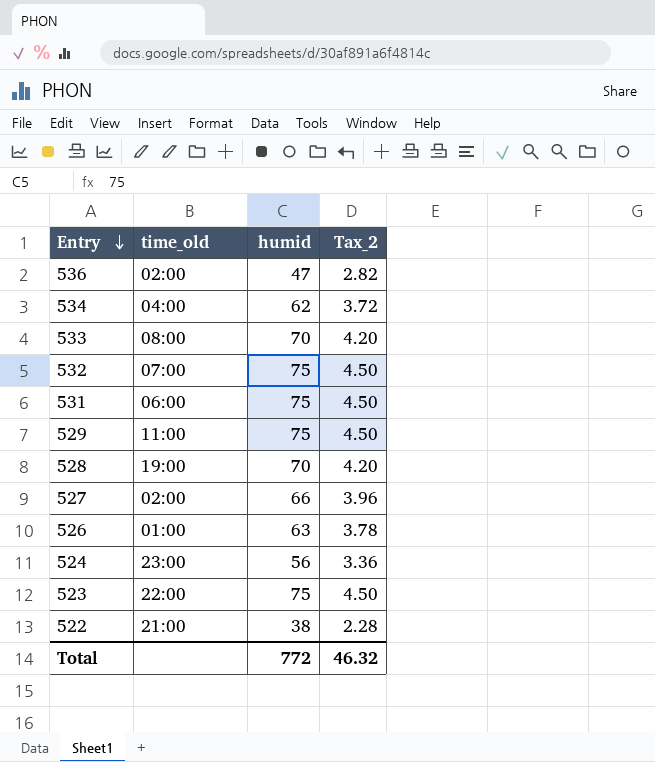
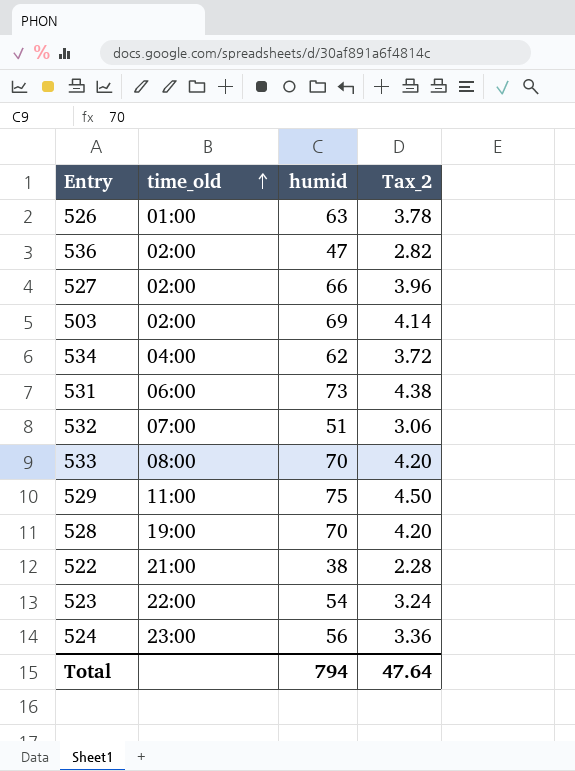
row order: Entry descending -> time_old ascending
row 503: none -> 02:00 | 69 | 4.14
531 | humid: 75 -> 73
531 | Tax_2: 4.50 -> 4.38
532 | humid: 75 -> 51
532 | Tax_2: 4.50 -> 3.06
523 | humid: 75 -> 54
523 | Tax_2: 4.50 -> 3.24
Total | humid: 772 -> 794
Total | Tax_2: 46.32 -> 47.64

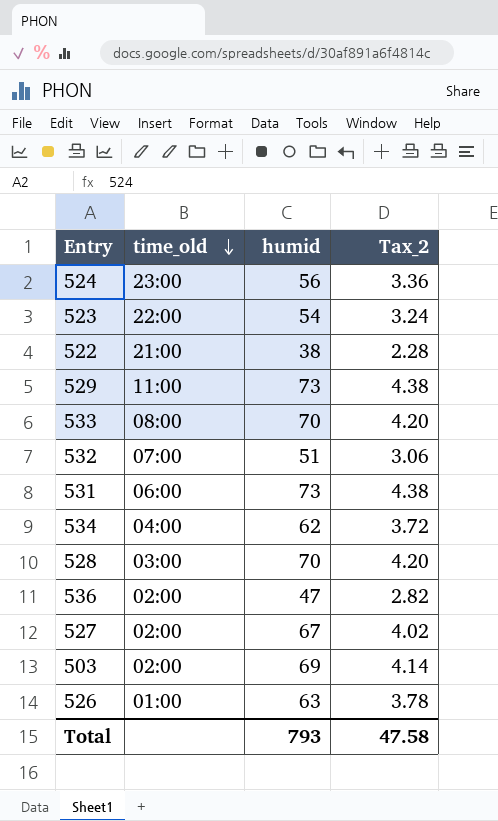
row order: time_old ascending -> time_old descending
529 | humid: 75 -> 73
529 | Tax_2: 4.50 -> 4.38
528 | time_old: 19:00 -> 03:00
527 | humid: 66 -> 67
527 | Tax_2: 3.96 -> 4.02
Total | humid: 794 -> 793
Total | Tax_2: 47.64 -> 47.58

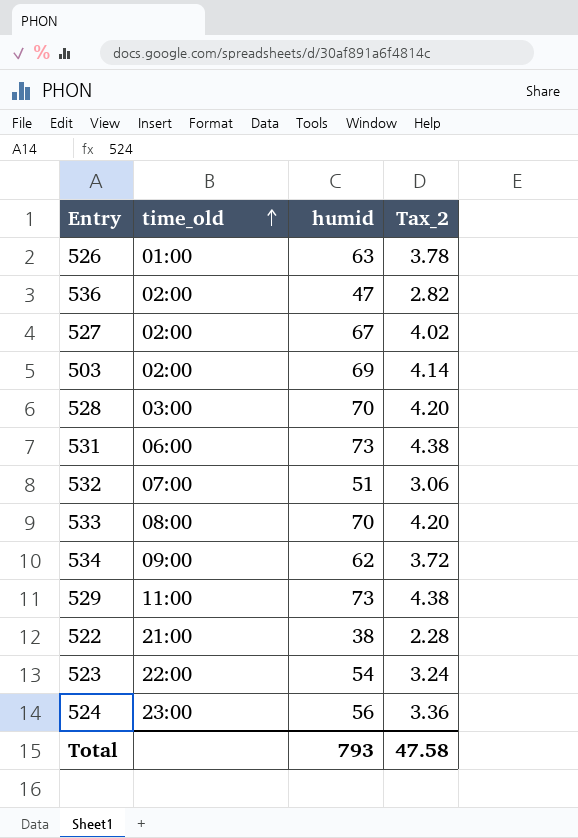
row order: time_old descending -> time_old ascending
534 | time_old: 04:00 -> 09:00

